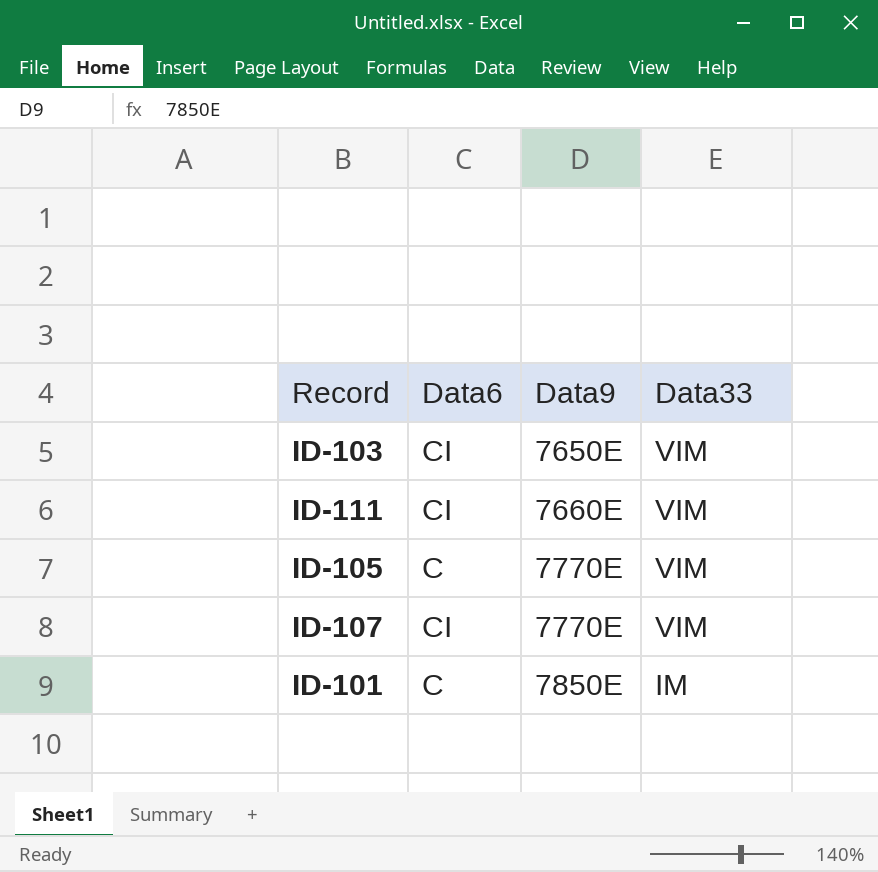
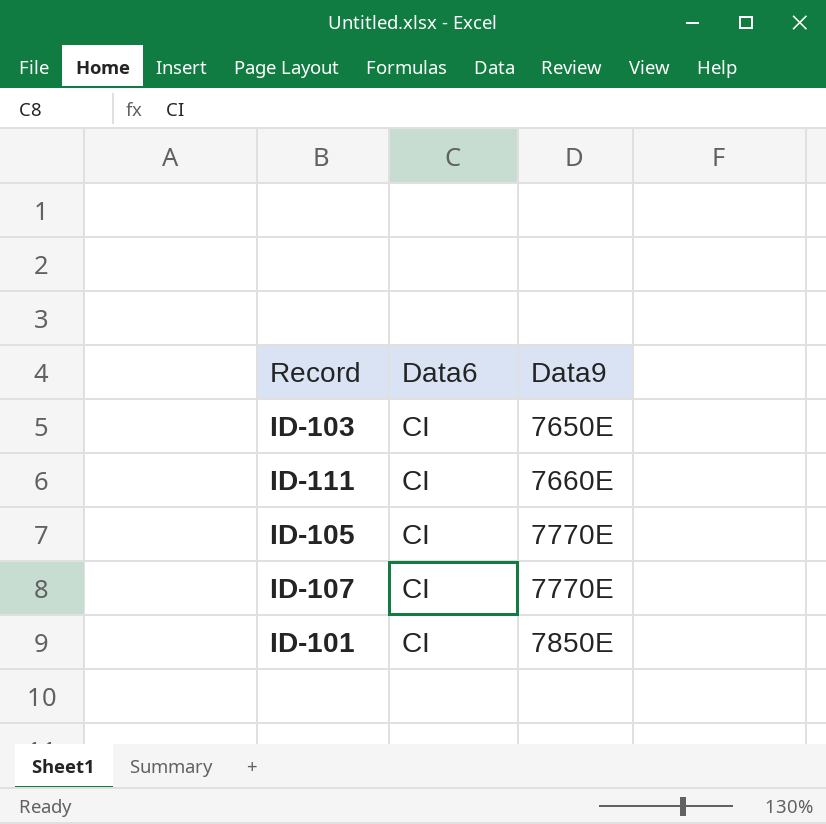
column Data33 | position: 4 -> none
ID-105 | Data6: C -> CI
ID-101 | Data6: C -> CI

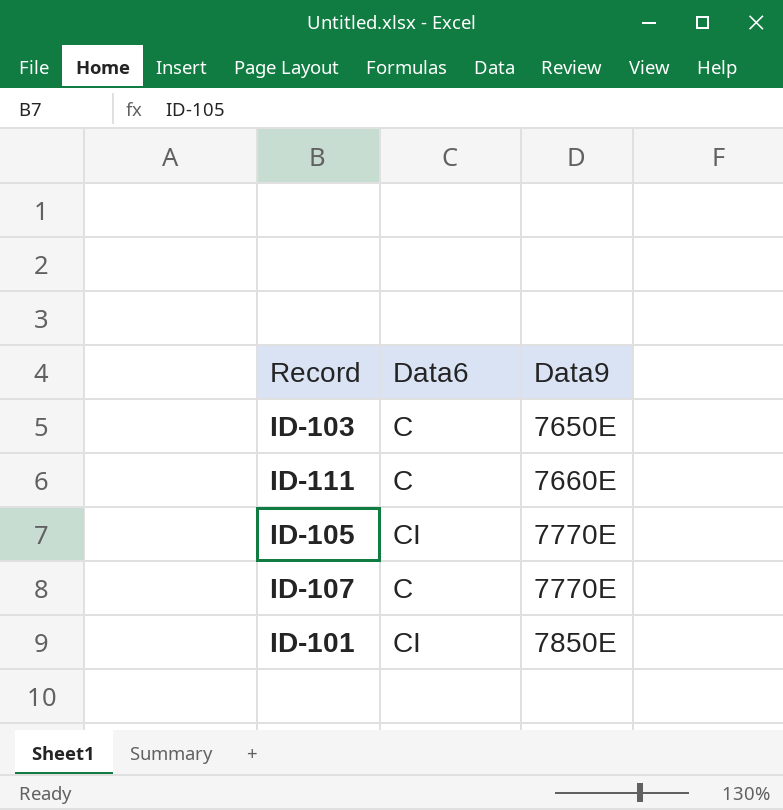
ID-103 | Data6: CI -> C
ID-111 | Data6: CI -> C
ID-107 | Data6: CI -> C

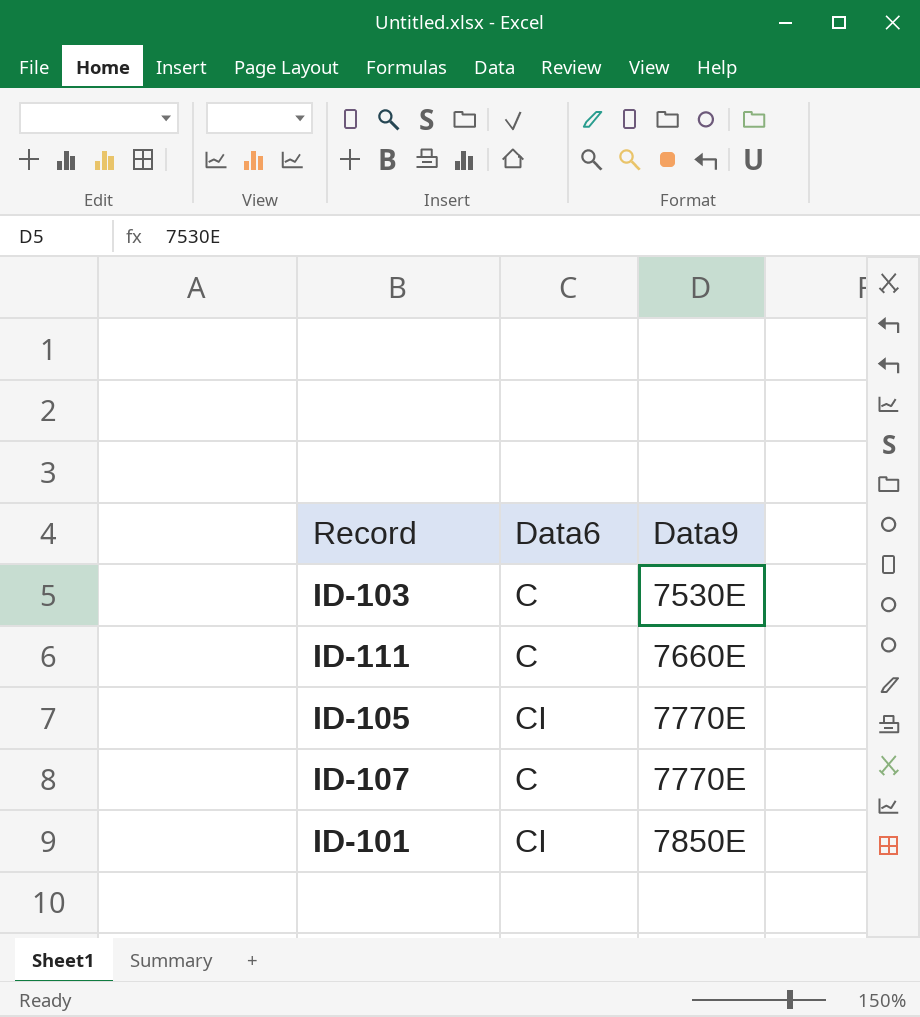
ID-103 | Data9: 7650E -> 7530E

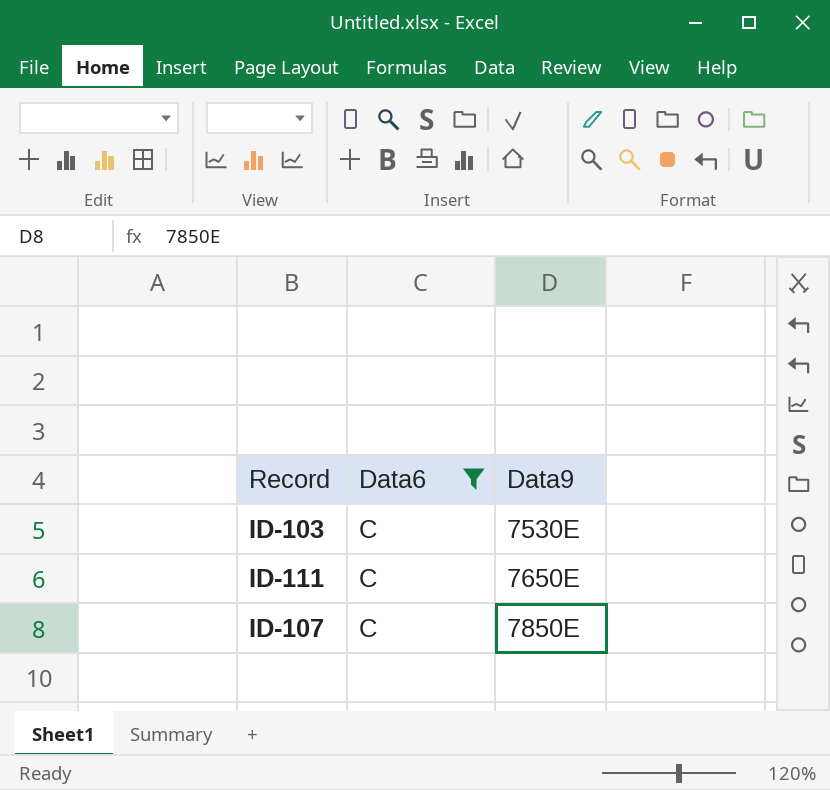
filter: none -> Data6 = C
ID-111 | Data9: 7660E -> 7650E
ID-107 | Data9: 7770E -> 7850E

